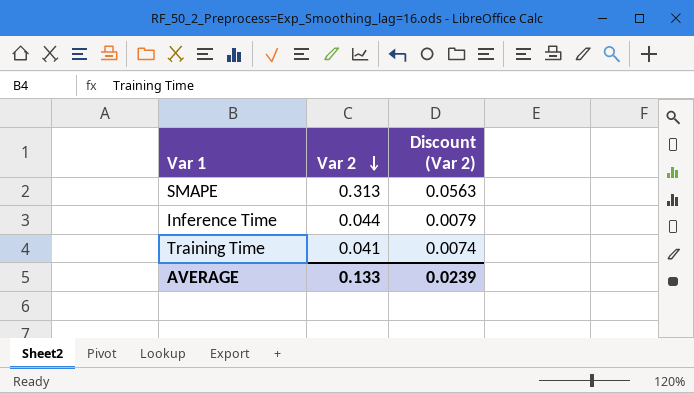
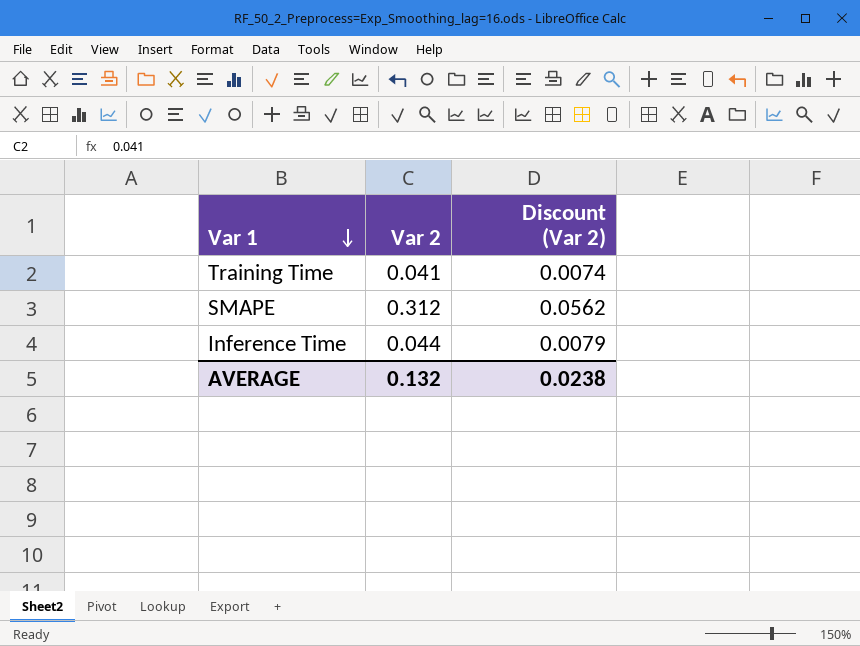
row order: Var 2 descending -> Var 1 descending
SMAPE | Var 2: 0.313 -> 0.312
SMAPE | Discount (Var 2): 0.0563 -> 0.0562
AVERAGE | Var 2: 0.133 -> 0.132
AVERAGE | Discount (Var 2): 0.0239 -> 0.0238

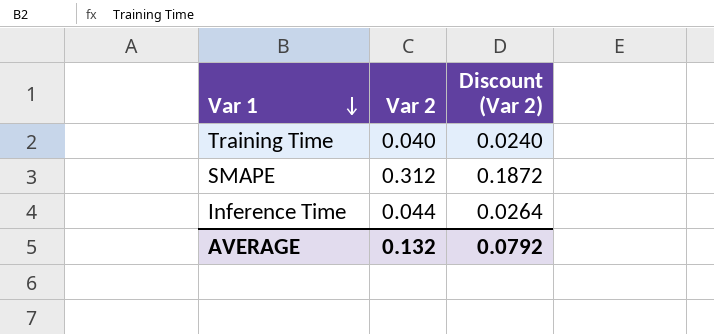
column Discount (Var 2) | formula: [Var 2] * 0.18 -> [Var 2] * 0.6
Training Time | Var 2: 0.041 -> 0.040
AVERAGE | Discount (Var 2): 0.0238 -> 0.0792

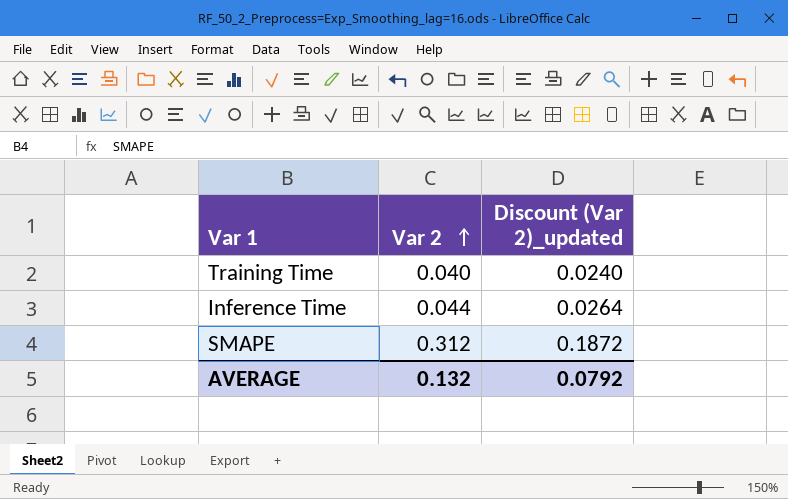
row order: Var 1 descending -> Var 2 ascending
column name: Discount (Var 2) -> Discount (Var 2)_updated

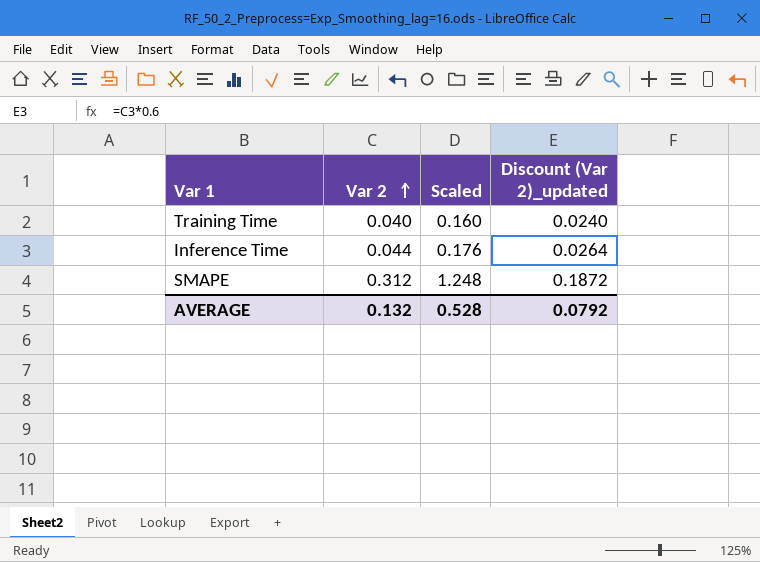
column Scaled | formula: none -> [Var 2] * 4

